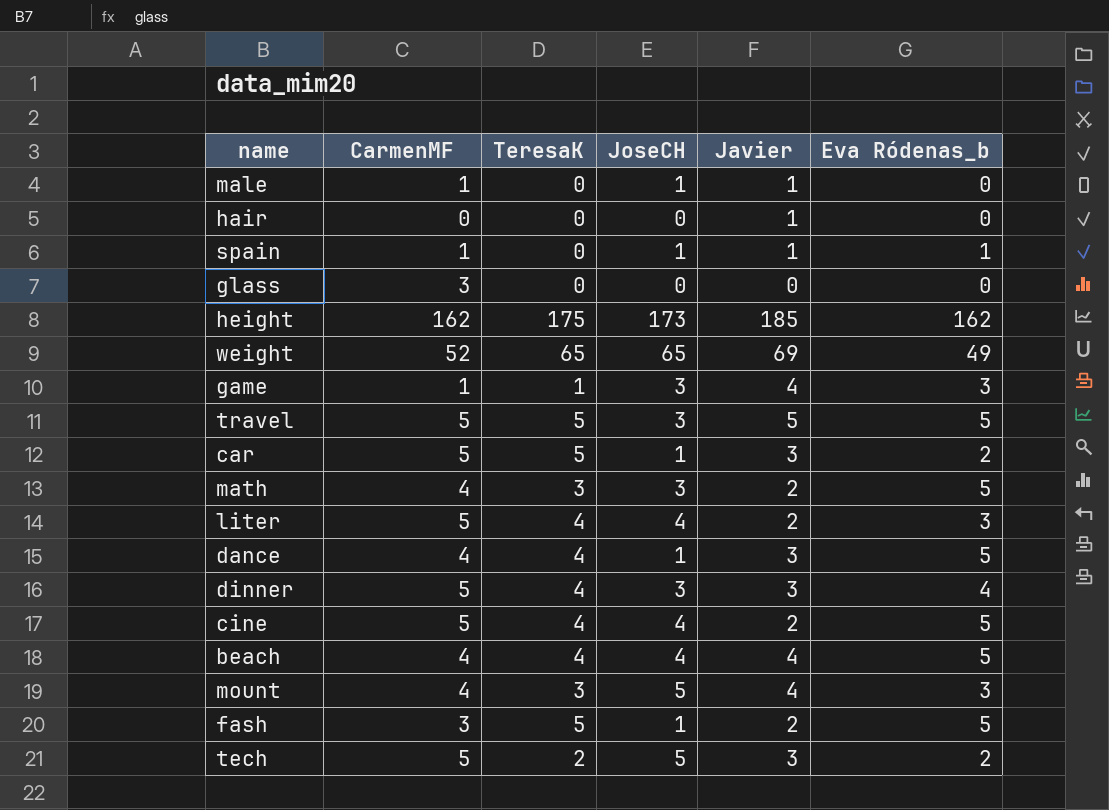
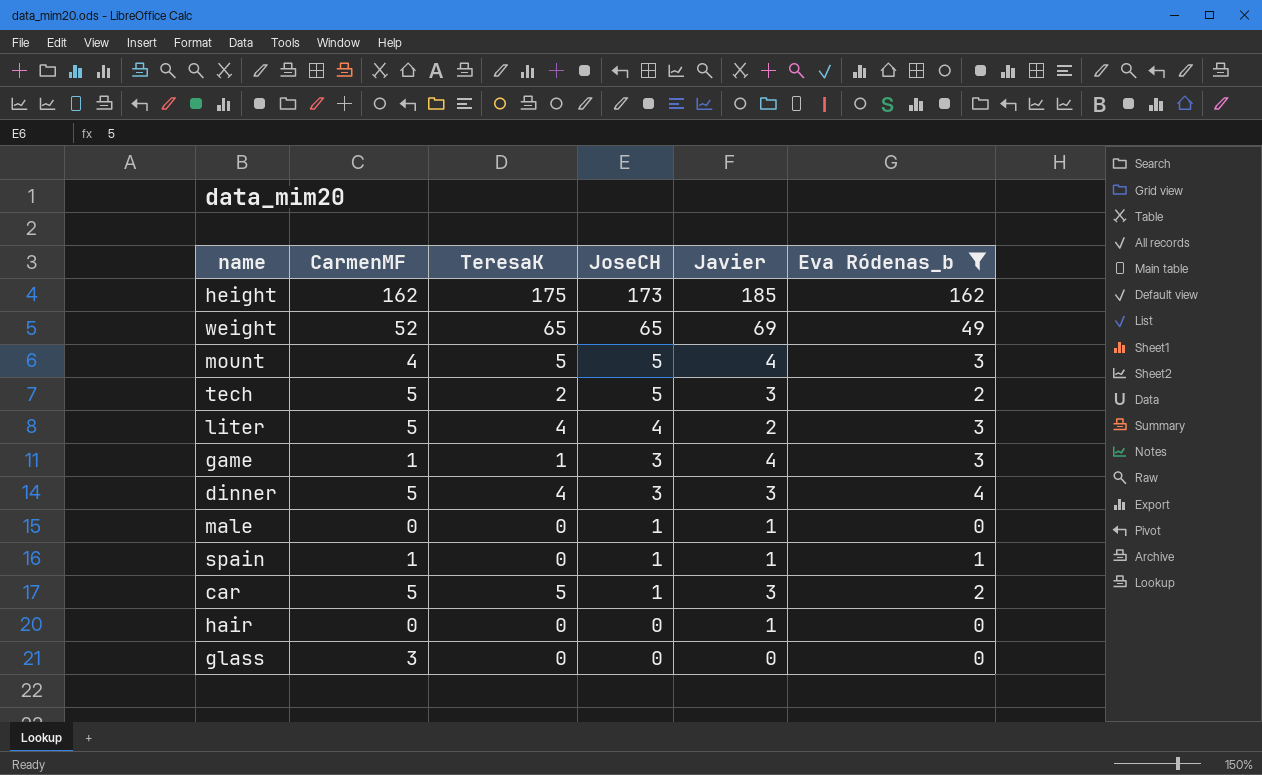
filter: none -> Eva Ródenas_b != 5
row order: none -> JoseCH descending
mount | TeresaK: 3 -> 5
male | CarmenMF: 1 -> 0

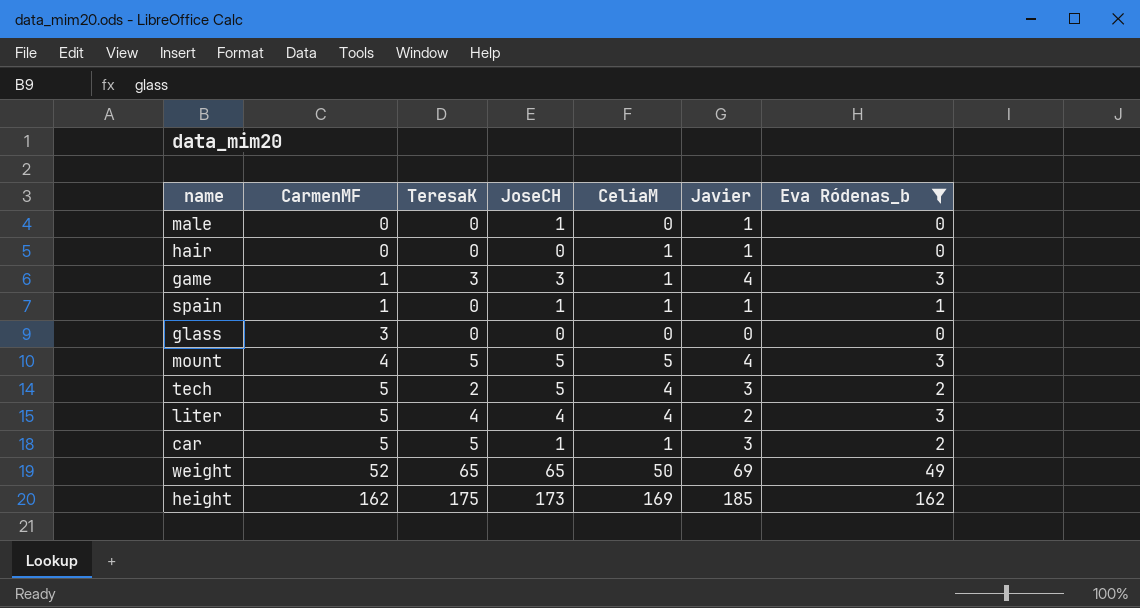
row order: JoseCH descending -> CarmenMF ascending
column CeliaM | position: none -> 5
row dinner: 5 | 4 | 3 | 3 | 4 -> none
game | TeresaK: 1 -> 3

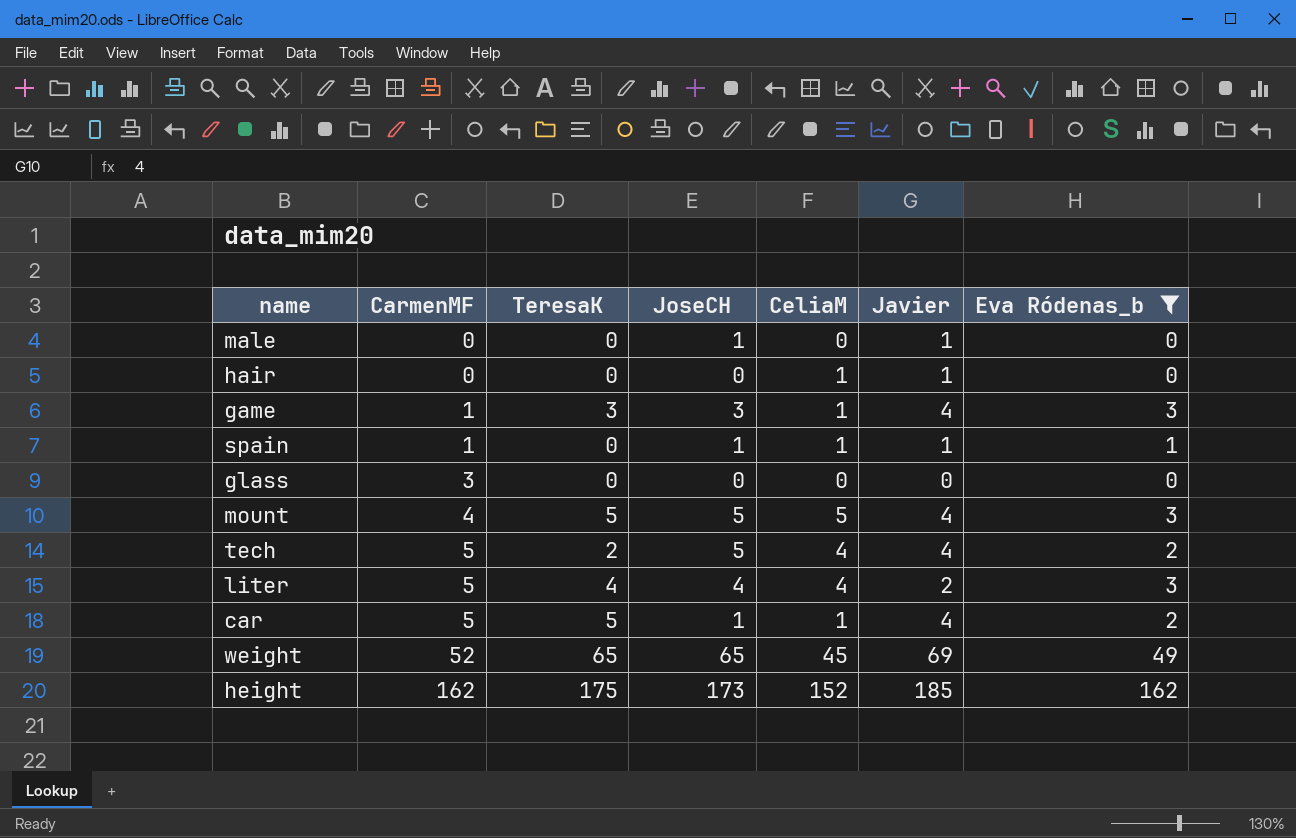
tech | Javier: 3 -> 4
car | Javier: 3 -> 4
weight | CeliaM: 50 -> 45
height | CeliaM: 169 -> 152

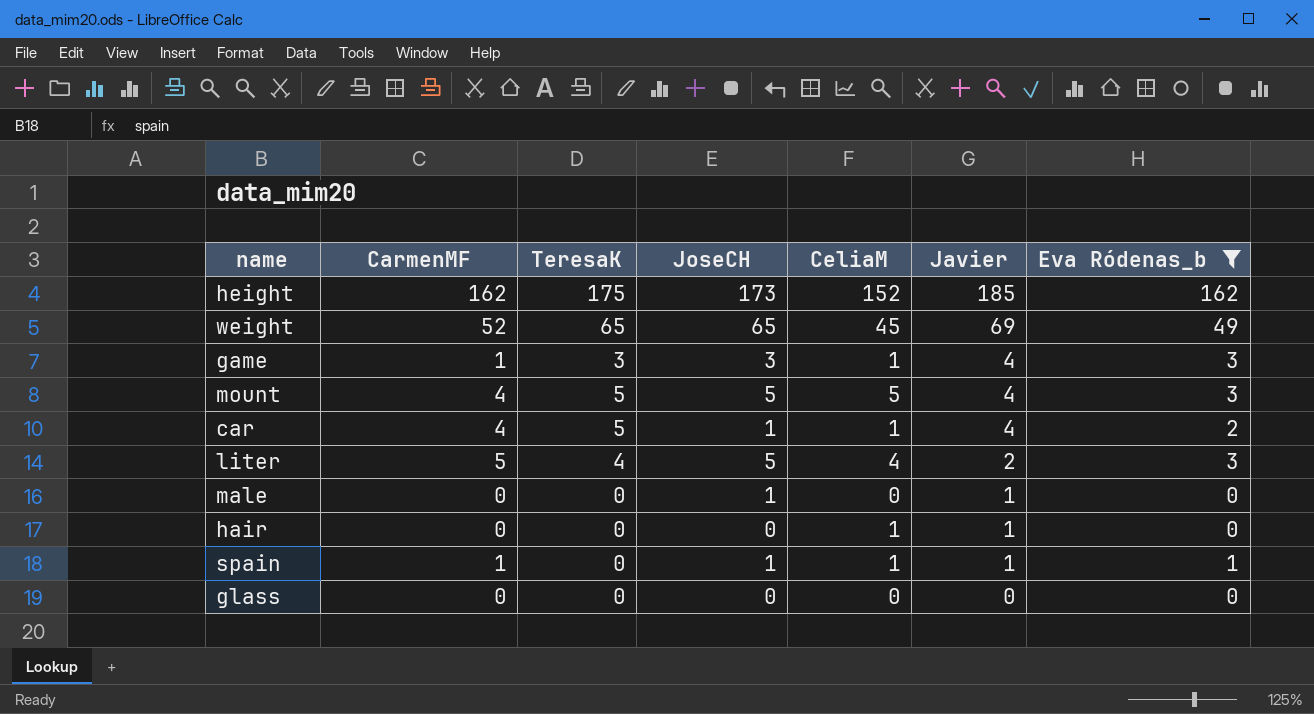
row order: CarmenMF ascending -> Javier descending
row tech: 5 | 2 | 5 | 4 | 4 | 2 -> none
car | CarmenMF: 5 -> 4
liter | JoseCH: 4 -> 5
glass | CarmenMF: 3 -> 0

